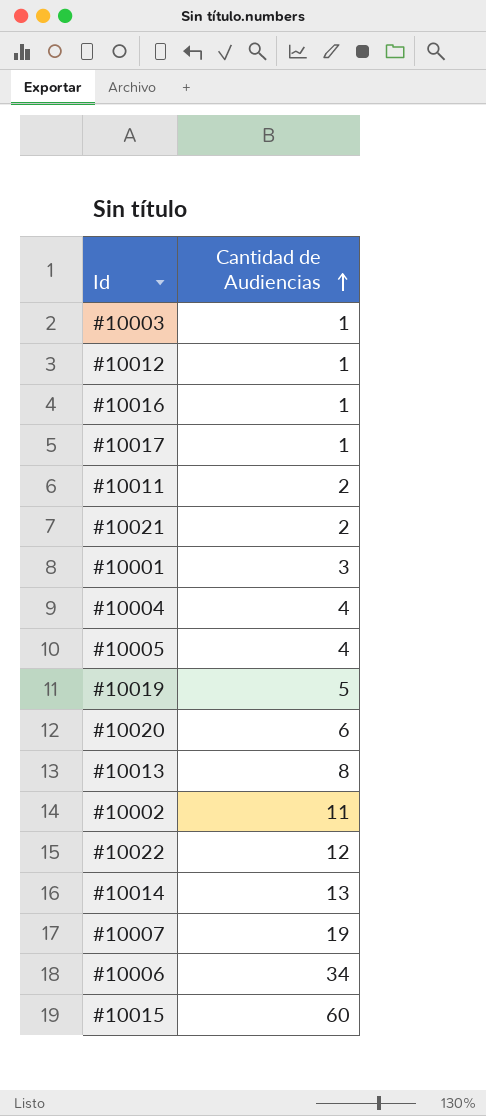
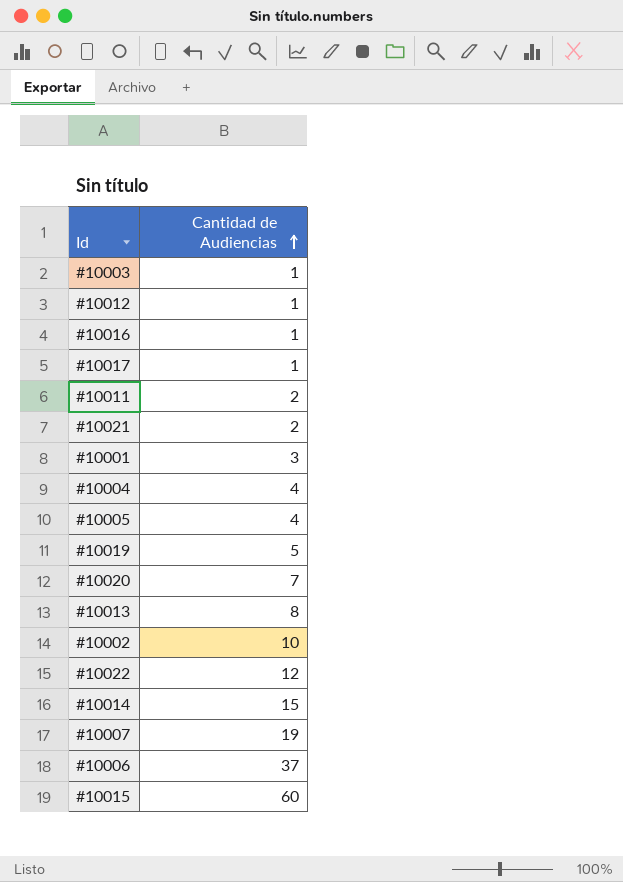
#10020 | Cantidad de Audiencias: 6 -> 7
#10002 | Cantidad de Audiencias: 11 -> 10
#10014 | Cantidad de Audiencias: 13 -> 15
#10006 | Cantidad de Audiencias: 34 -> 37

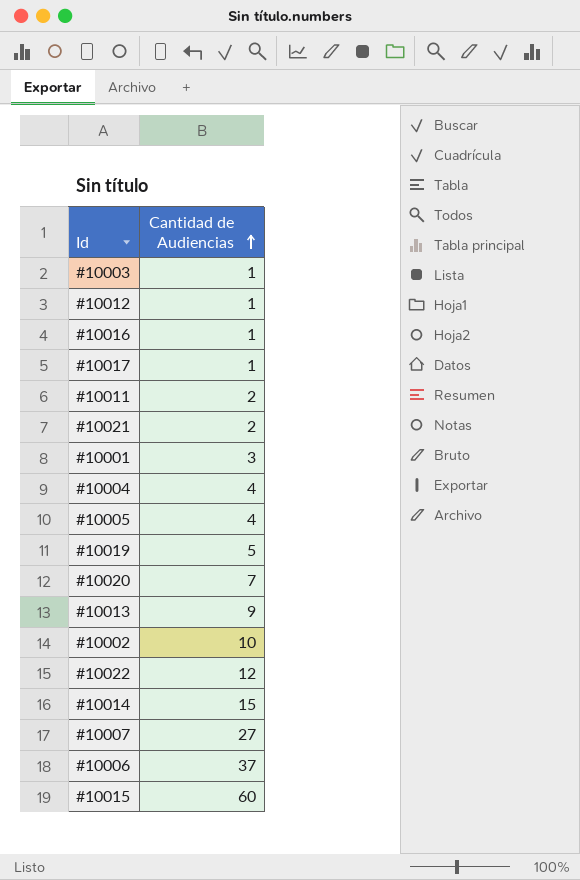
#10013 | Cantidad de Audiencias: 8 -> 9
#10007 | Cantidad de Audiencias: 19 -> 27

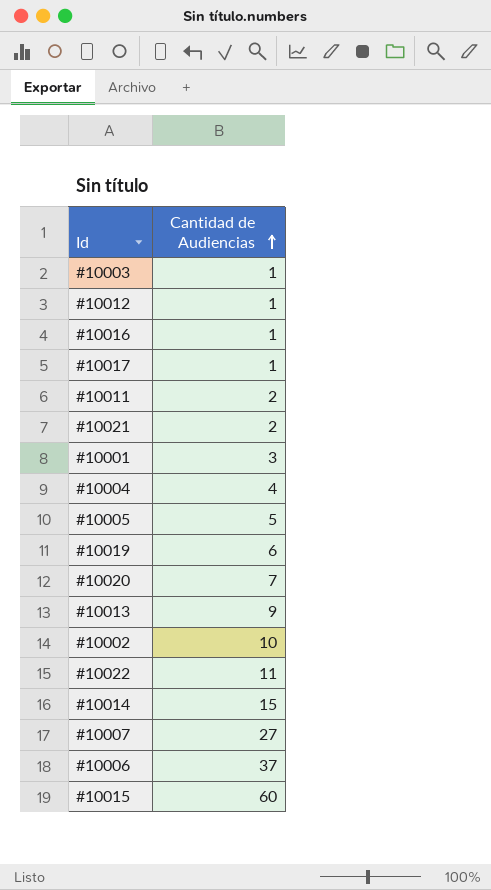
#10005 | Cantidad de Audiencias: 4 -> 5
#10019 | Cantidad de Audiencias: 5 -> 6
#10022 | Cantidad de Audiencias: 12 -> 11

